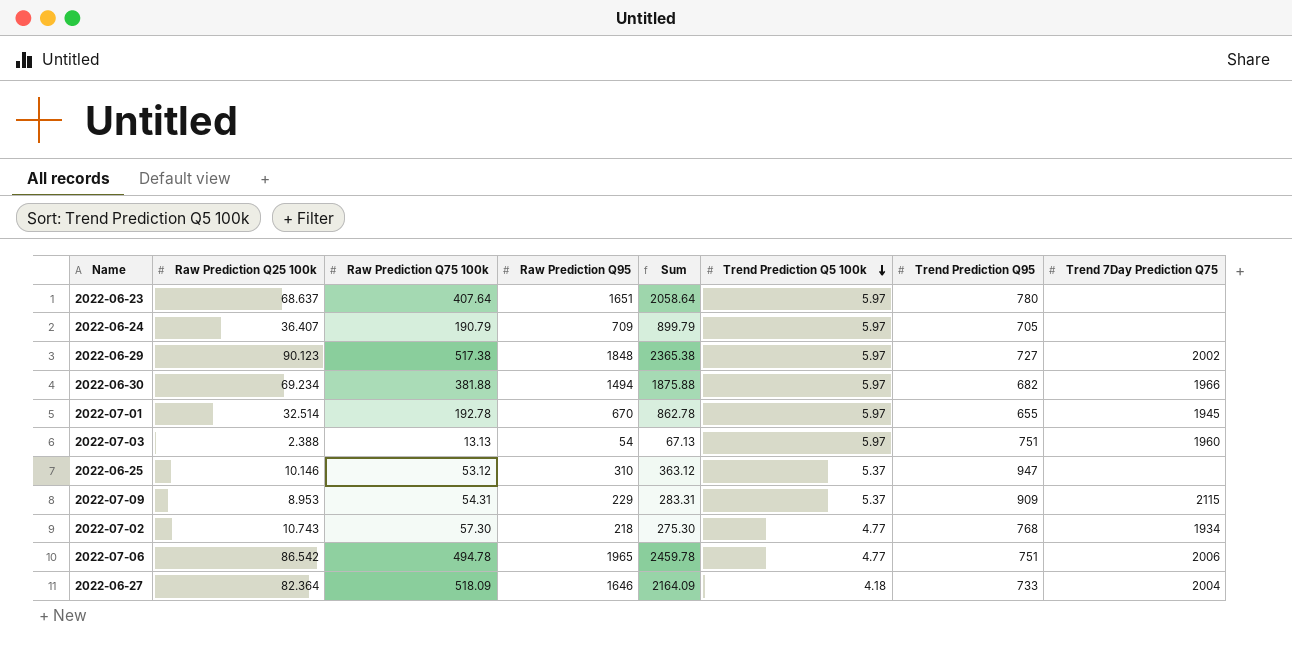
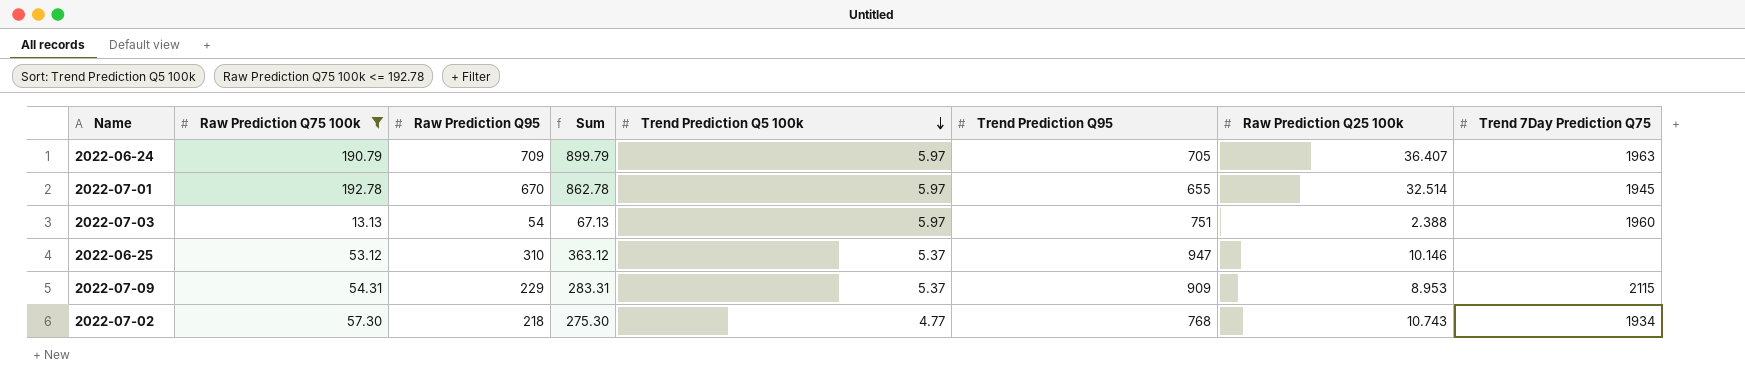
filter: none -> Raw Prediction Q75 100k <= 192.78
column Raw Prediction Q25 100k | position: 2 -> 7
2022-06-24 | Trend 7Day Prediction Q75: none -> 1963

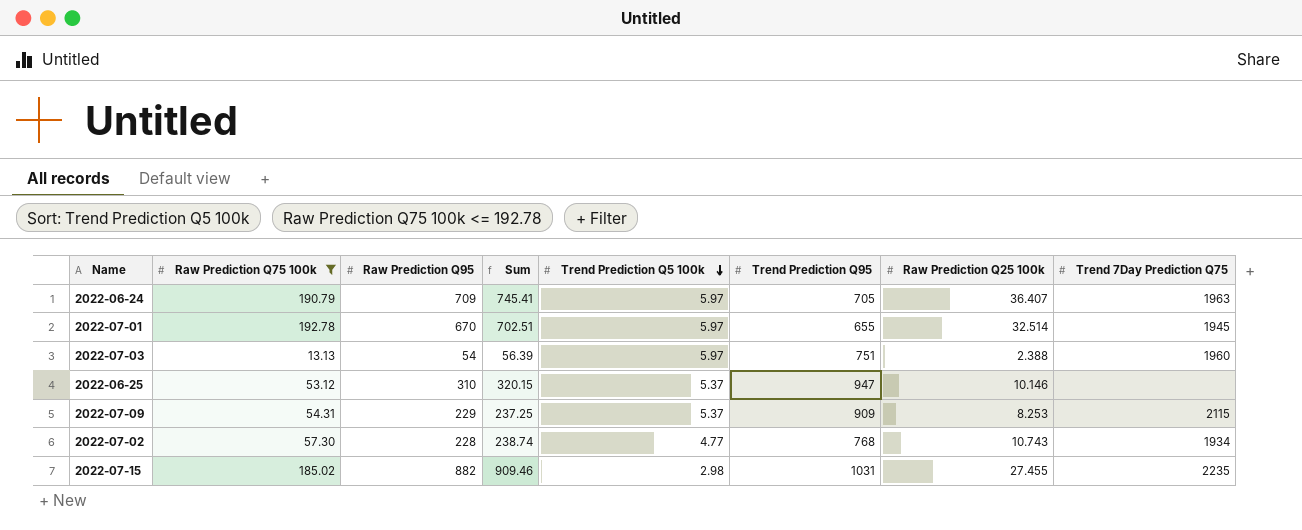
column Sum | formula: [Raw Prediction Q75 100k] + [Raw Prediction Q95] -> [Raw Prediction Q95] + [Raw Prediction Q25 100k]
2022-07-09 | Raw Prediction Q25 100k: 8.953 -> 8.253
2022-07-02 | Raw Prediction Q95: 218 -> 228
row 2022-07-15: none -> 185.02 | 882 | 909.46 | 2.98 | 1031 | 27.455 | 2235

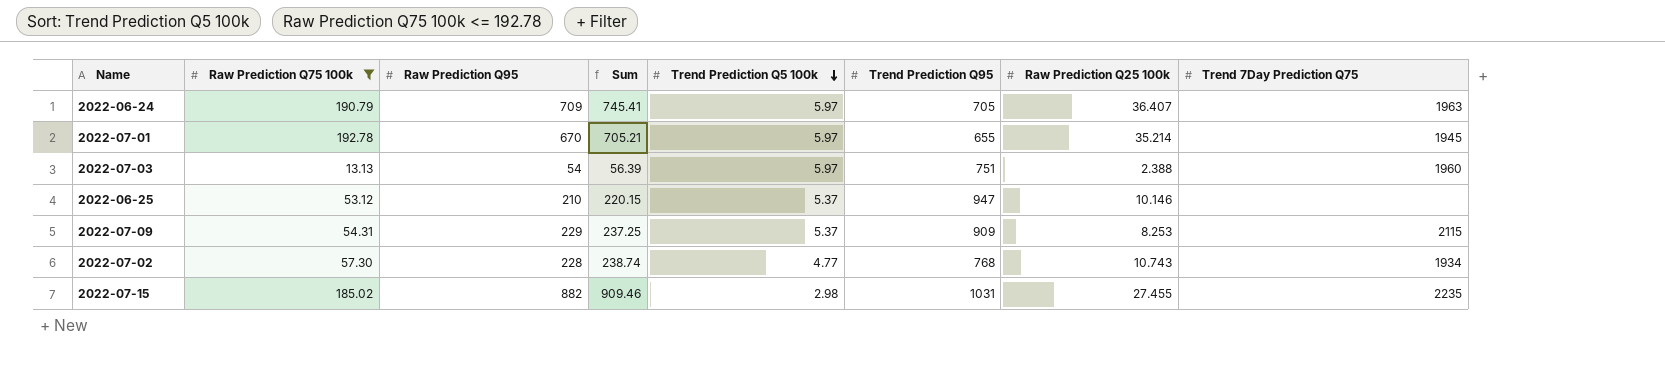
2022-07-01 | Sum: 702.51 -> 705.21
2022-07-01 | Raw Prediction Q25 100k: 32.514 -> 35.214
2022-06-25 | Raw Prediction Q95: 310 -> 210
2022-06-25 | Sum: 320.15 -> 220.15

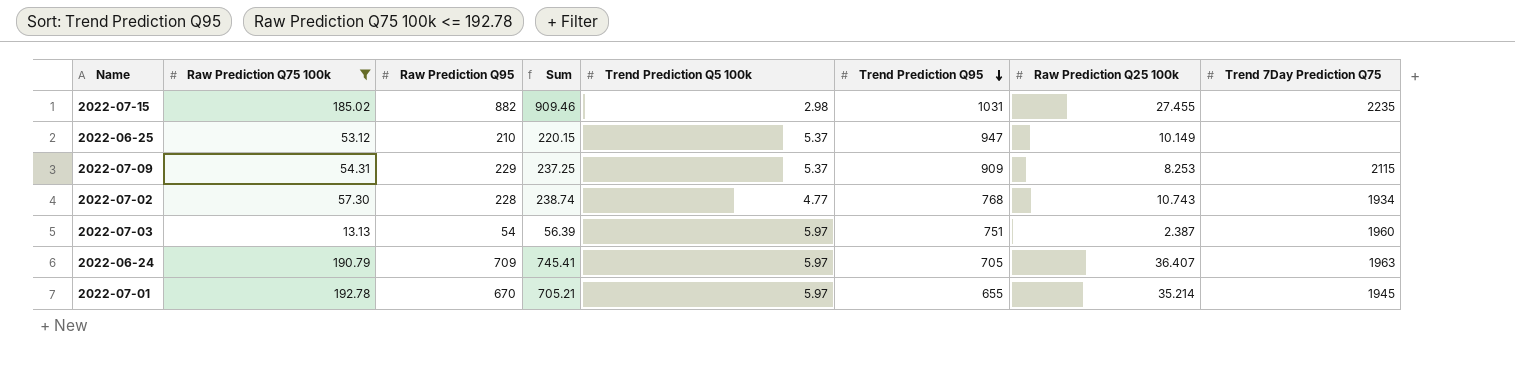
row order: Trend Prediction Q5 100k descending -> Trend Prediction Q95 descending
2022-06-25 | Raw Prediction Q25 100k: 10.146 -> 10.149
2022-07-03 | Raw Prediction Q25 100k: 2.388 -> 2.387

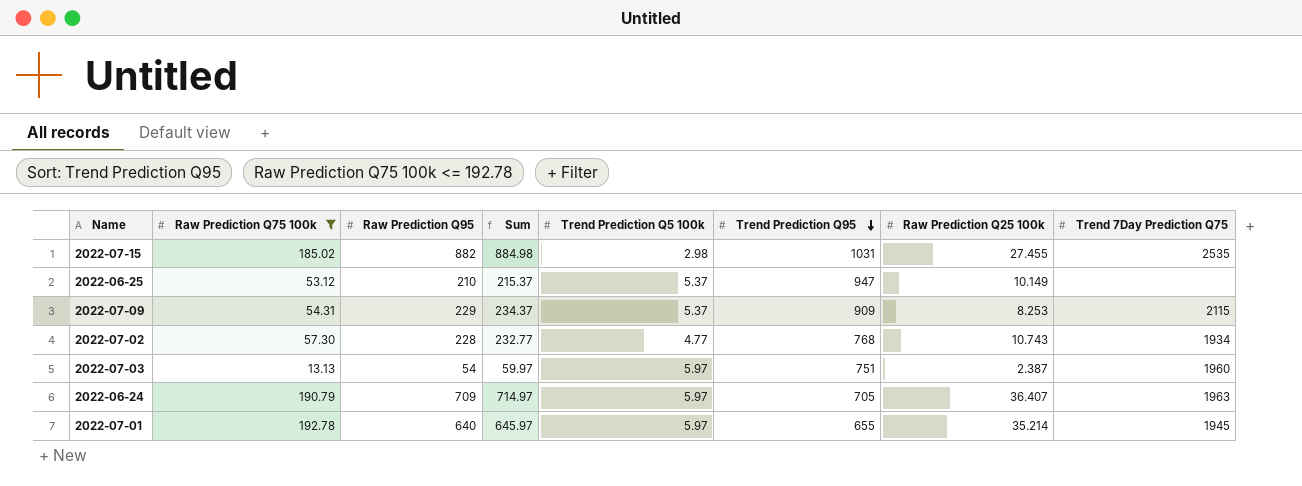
column Sum | formula: [Raw Prediction Q95] + [Raw Prediction Q25 100k] -> [Raw Prediction Q95] + [Trend Prediction Q5 100k]
2022-07-15 | Trend 7Day Prediction Q75: 2235 -> 2535
2022-07-01 | Raw Prediction Q95: 670 -> 640

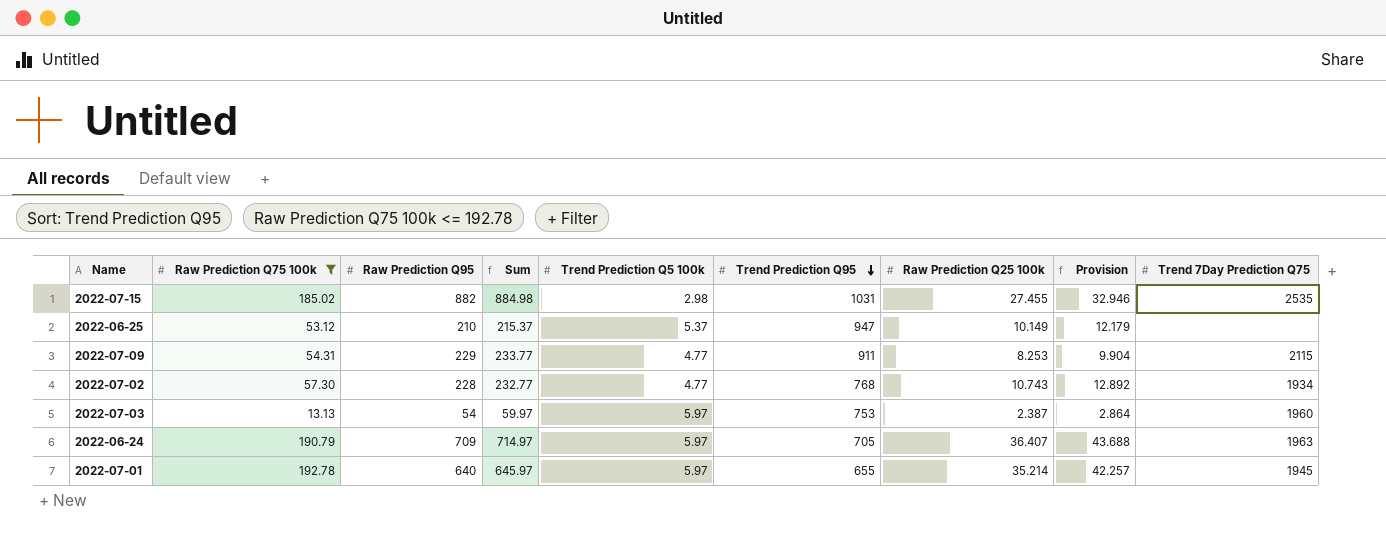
column Provision | formula: none -> [Raw Prediction Q25 100k] * 1.2
2022-07-09 | Sum: 234.37 -> 233.77
2022-07-09 | Trend Prediction Q5 100k: 5.37 -> 4.77
2022-07-09 | Trend Prediction Q95: 909 -> 911
2022-07-03 | Trend Prediction Q95: 751 -> 753

